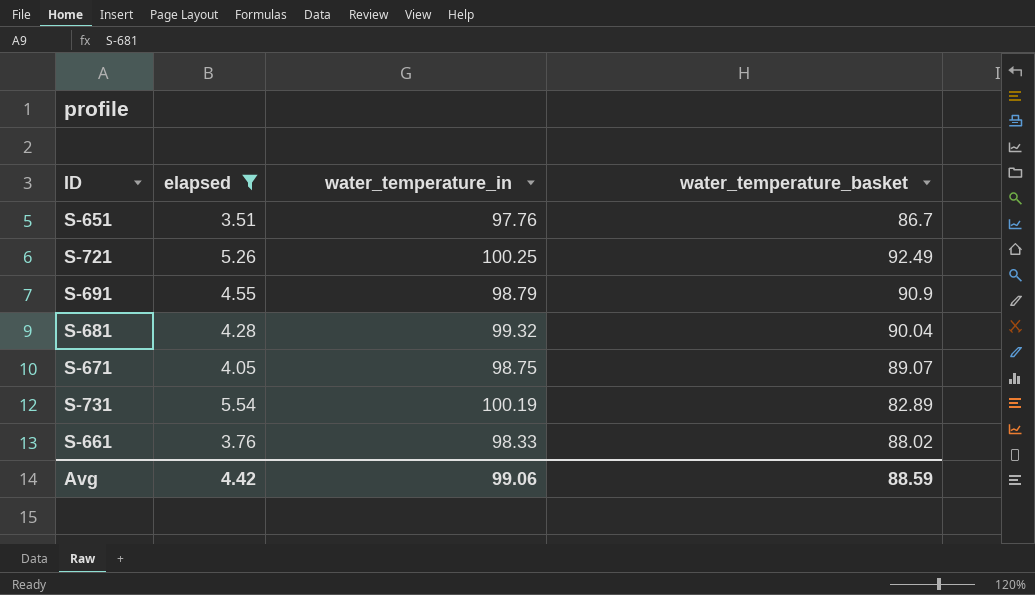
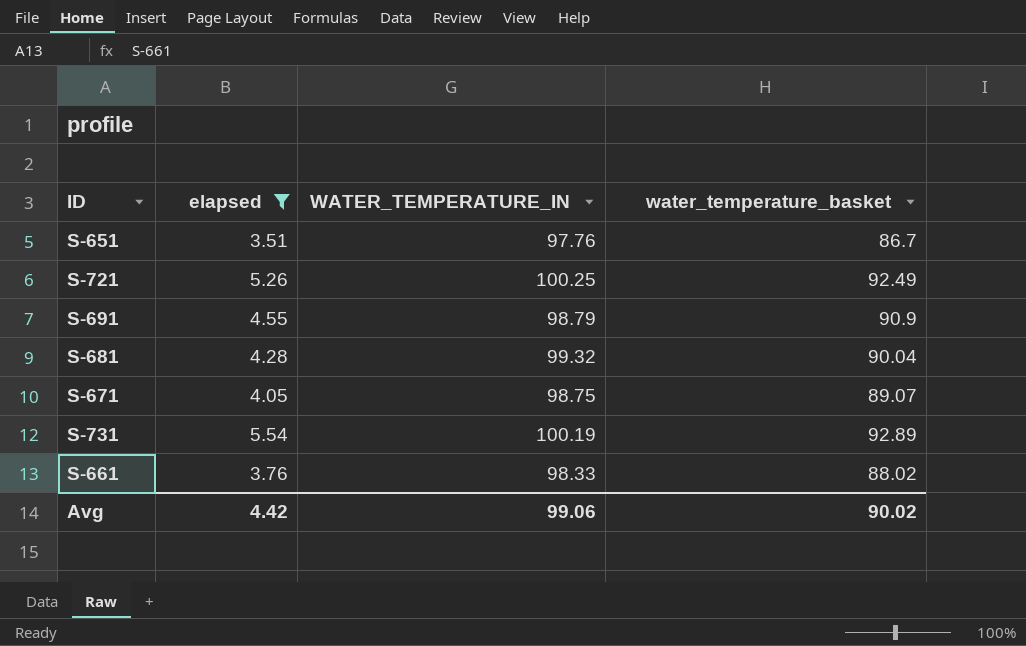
column name: water_temperature_in -> WATER_TEMPERATURE_IN
S-731 | water_temperature_basket: 82.89 -> 92.89
Avg | water_temperature_basket: 88.59 -> 90.02

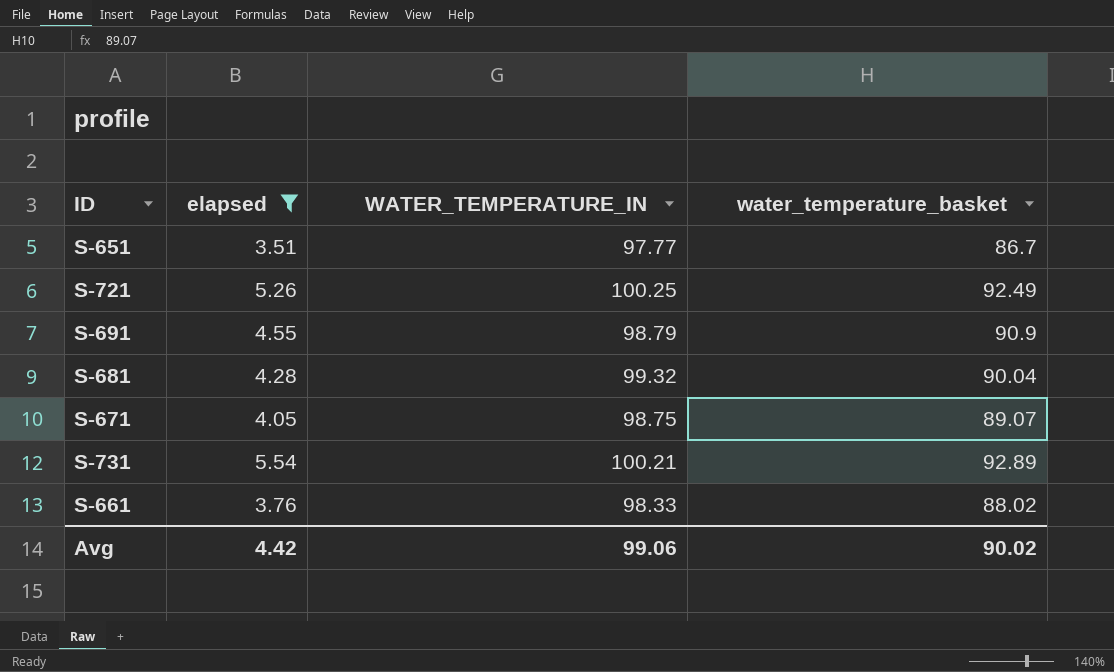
S-651 | WATER_TEMPERATURE_IN: 97.76 -> 97.77
S-731 | WATER_TEMPERATURE_IN: 100.19 -> 100.21

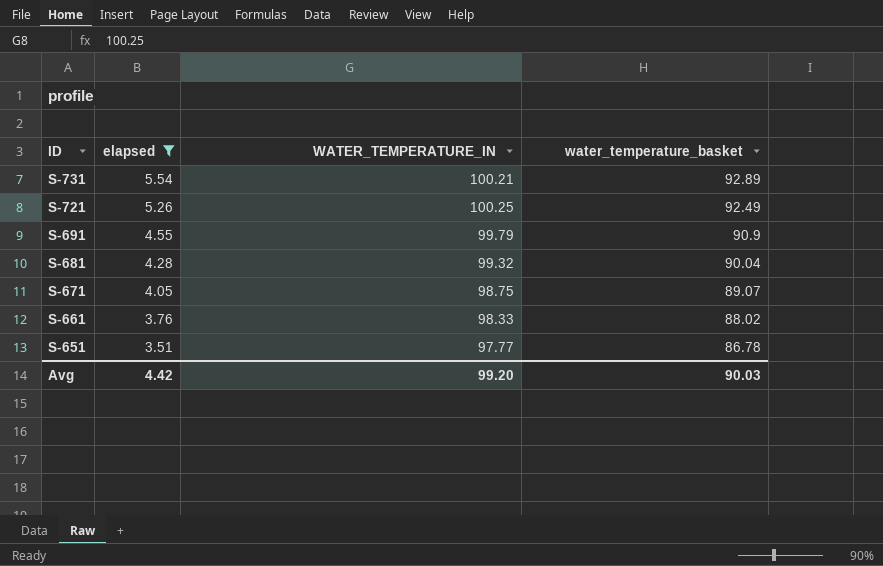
row order: none -> ID descending
S-691 | WATER_TEMPERATURE_IN: 98.79 -> 99.79
S-651 | water_temperature_basket: 86.7 -> 86.78
Avg | WATER_TEMPERATURE_IN: 99.06 -> 99.20
Avg | water_temperature_basket: 90.02 -> 90.03

